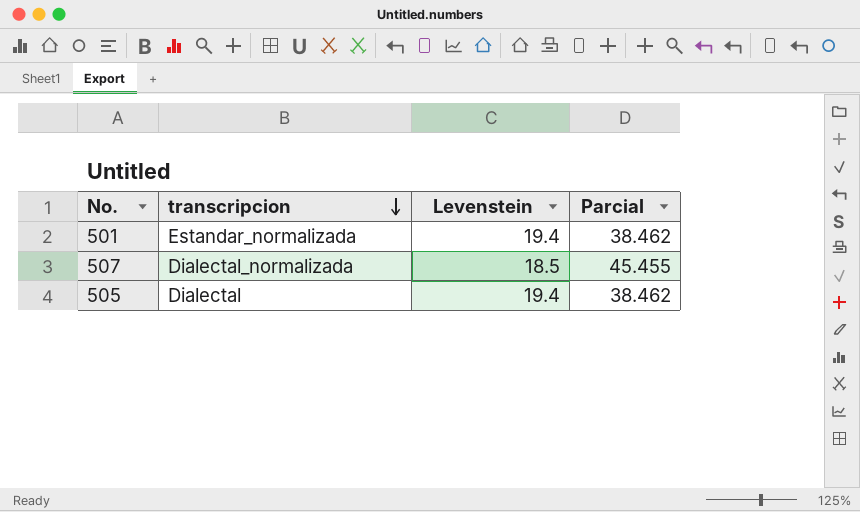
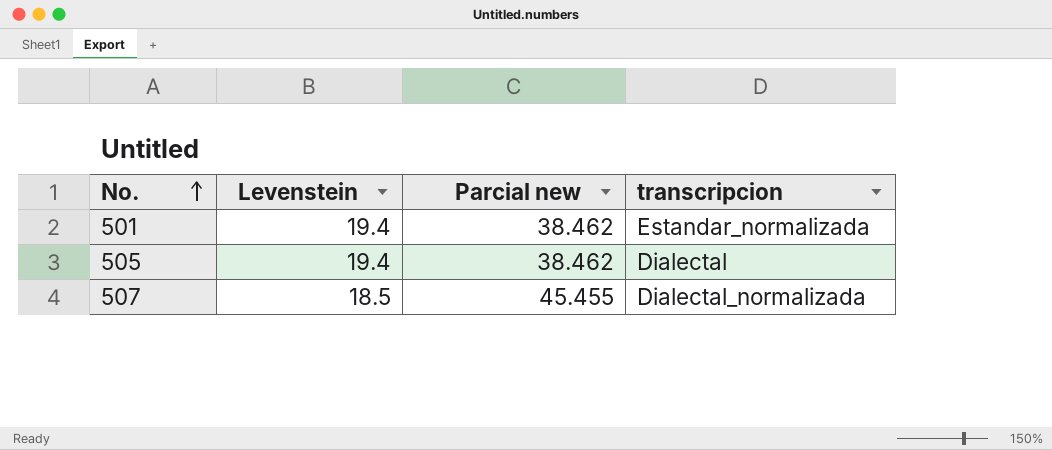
row order: transcripcion descending -> No. ascending
column name: Parcial -> Parcial new
column transcripcion | position: 2 -> 4

